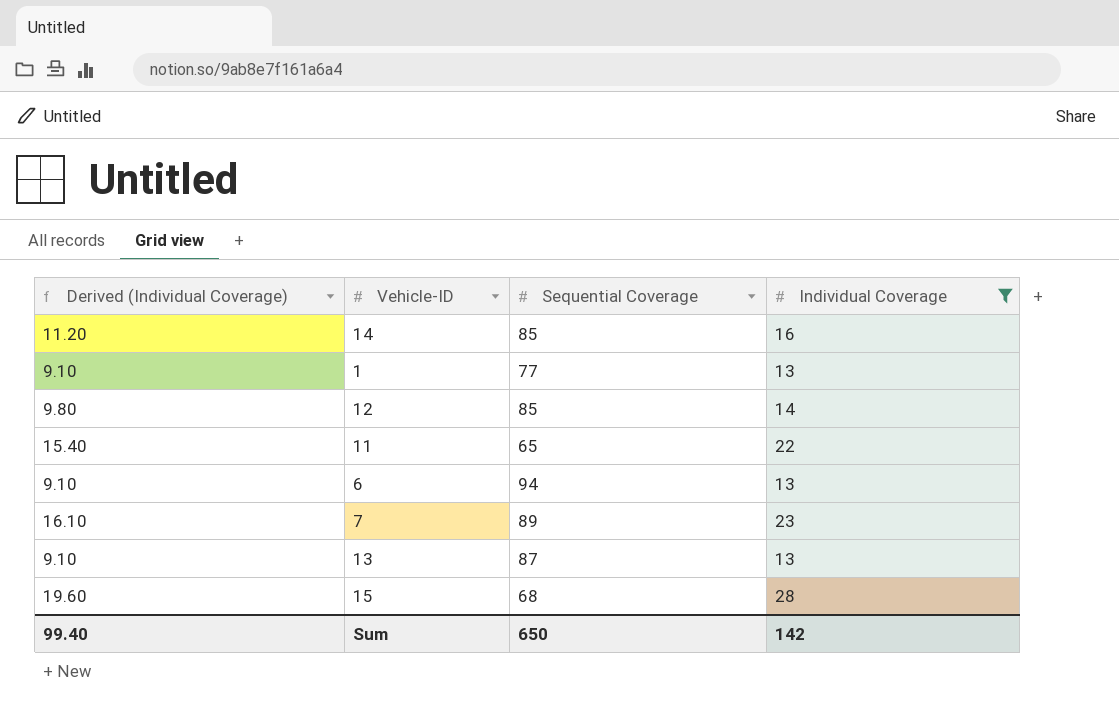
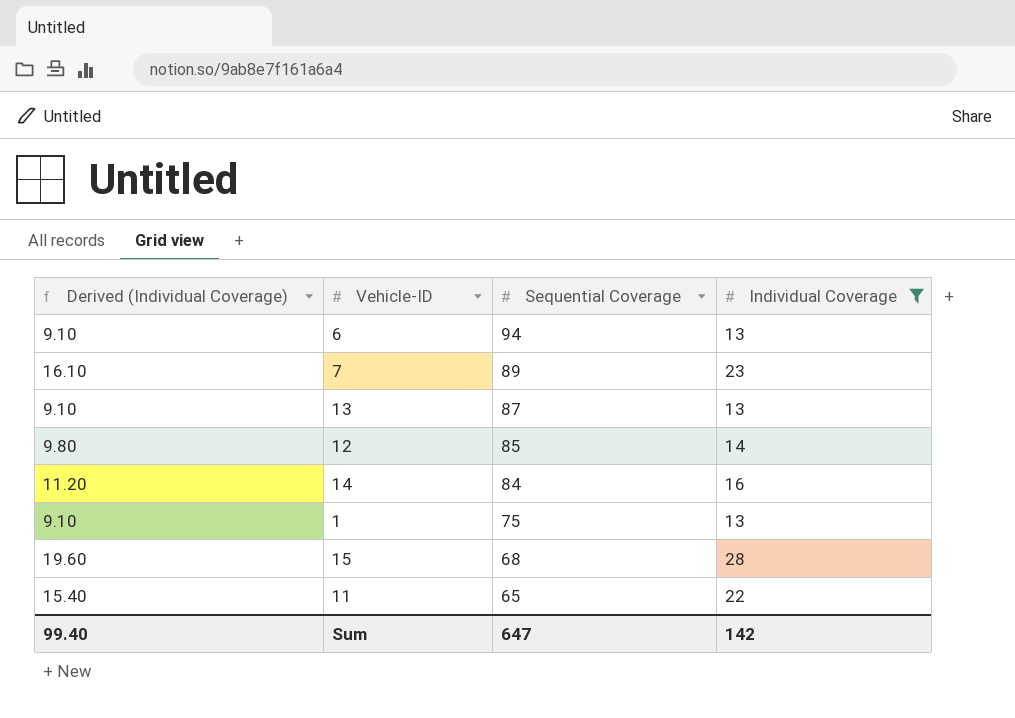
row order: none -> Sequential Coverage descending
14 | Sequential Coverage: 85 -> 84
1 | Sequential Coverage: 77 -> 75
Sum | Sequential Coverage: 650 -> 647

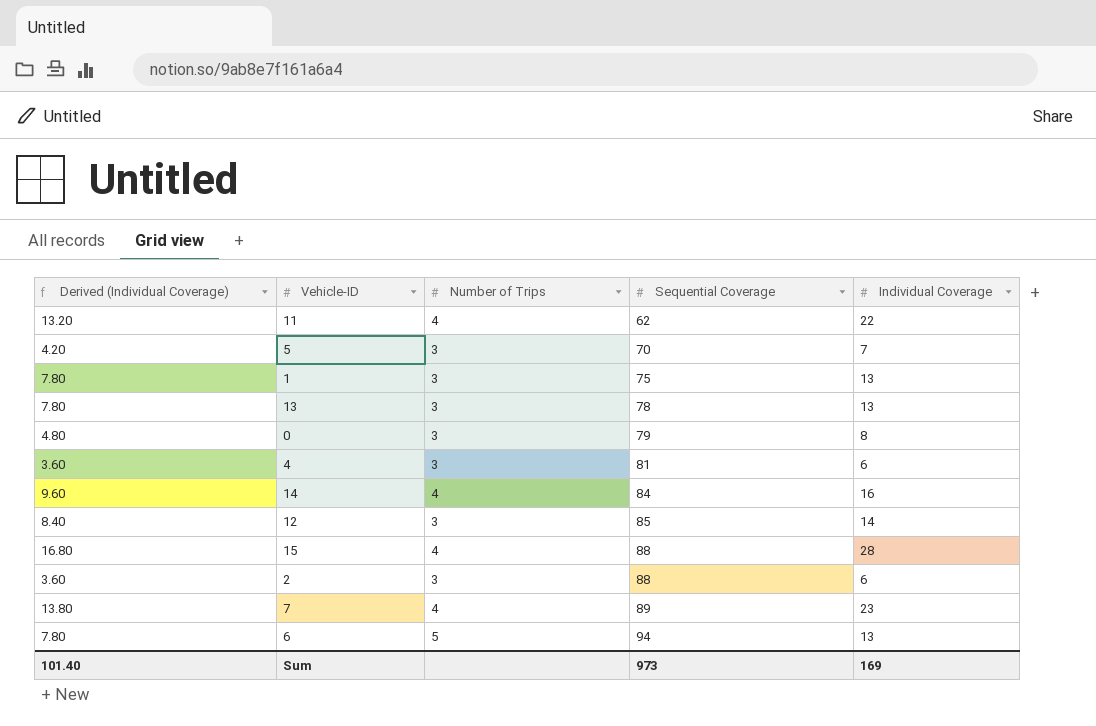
filter: Individual Coverage >= 13 -> none
row order: Sequential Coverage descending -> Sequential Coverage ascending
column Derived (Individual Coverage) | formula: [Individual Coverage] * 0.7 -> [Individual Coverage] * 0.6
column Number of Trips | position: none -> 3
11 | Sequential Coverage: 65 -> 62
13 | Sequential Coverage: 87 -> 78
15 | Sequential Coverage: 68 -> 88
Sum | Derived (Individual Coverage): 99.40 -> 101.40
Sum | Sequential Coverage: 647 -> 973
Sum | Individual Coverage: 142 -> 169

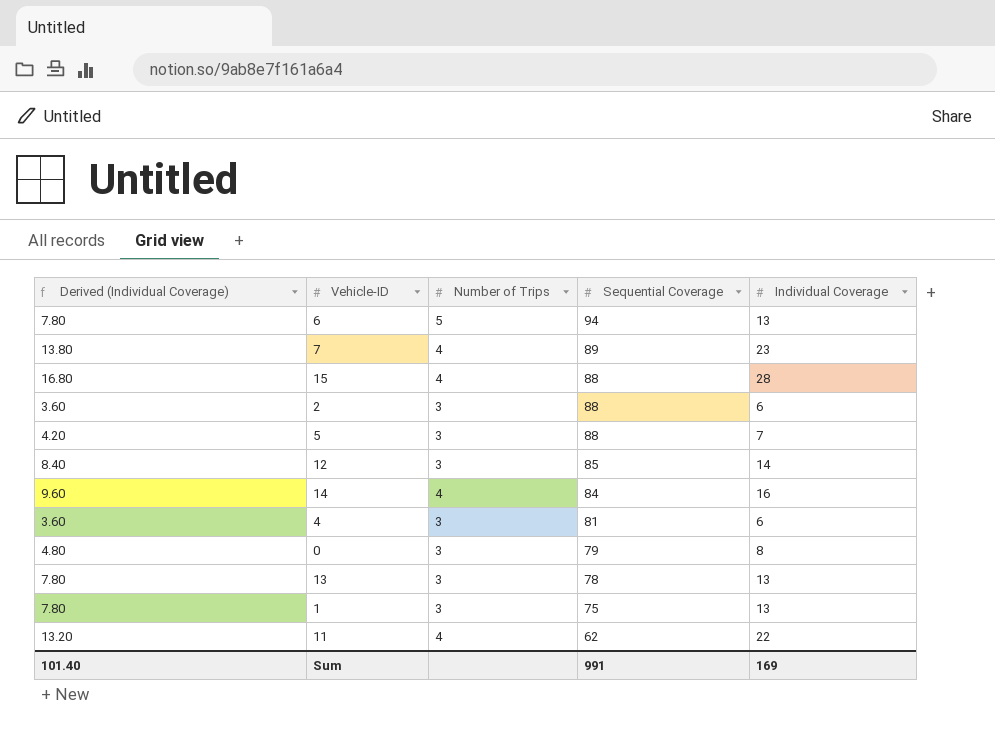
row order: Sequential Coverage ascending -> Sequential Coverage descending
5 | Sequential Coverage: 70 -> 88
Sum | Sequential Coverage: 973 -> 991

